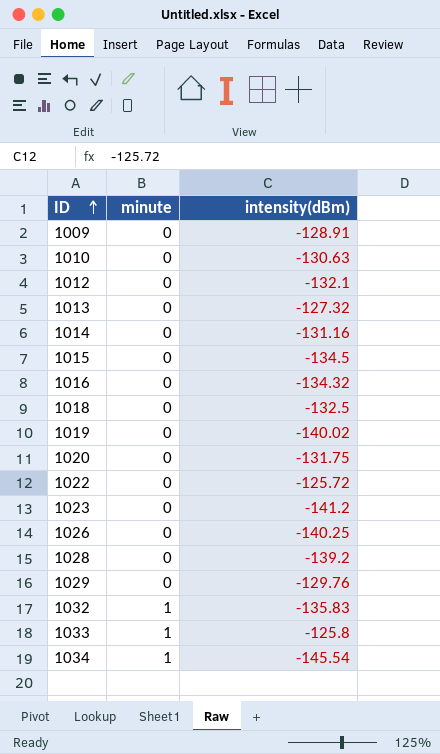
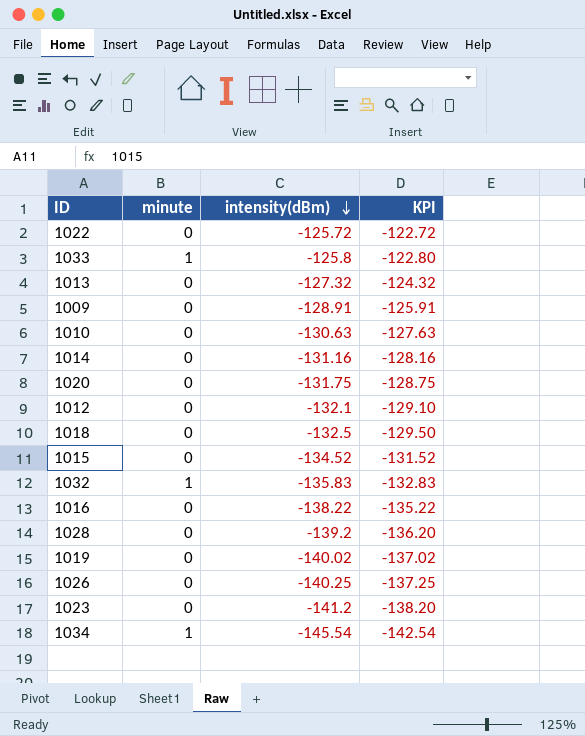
row order: ID ascending -> intensity(dBm) descending
column KPI | formula: none -> [intensity(dBm)] + 3
row 1029: 0 | -129.76 -> none
1015 | intensity(dBm): -134.5 -> -134.52
1016 | intensity(dBm): -134.32 -> -138.22

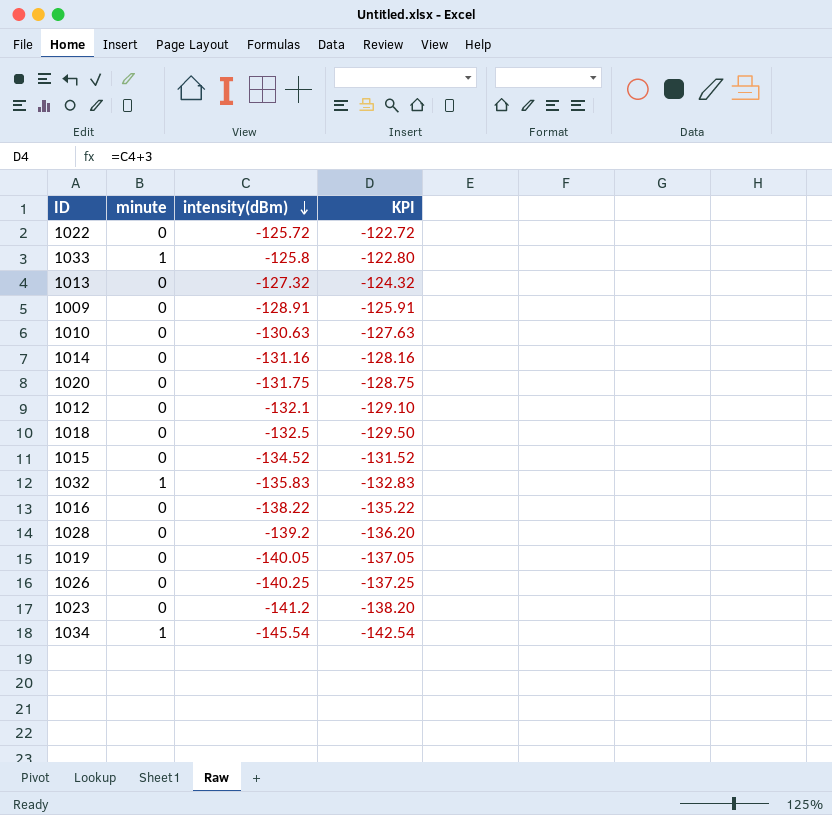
1019 | intensity(dBm): -140.02 -> -140.05
1019 | KPI: -137.02 -> -137.05

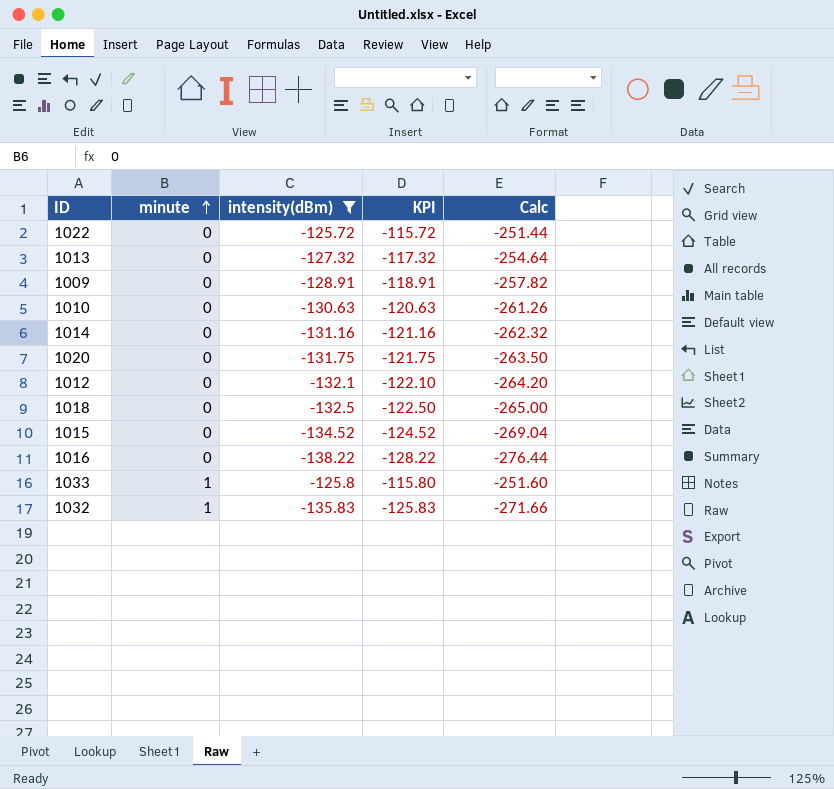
filter: none -> intensity(dBm) >= -138.22
row order: intensity(dBm) descending -> minute ascending
column KPI | formula: [intensity(dBm)] + 3 -> [intensity(dBm)] + 10
column Calc | formula: none -> [intensity(dBm)] * 2

